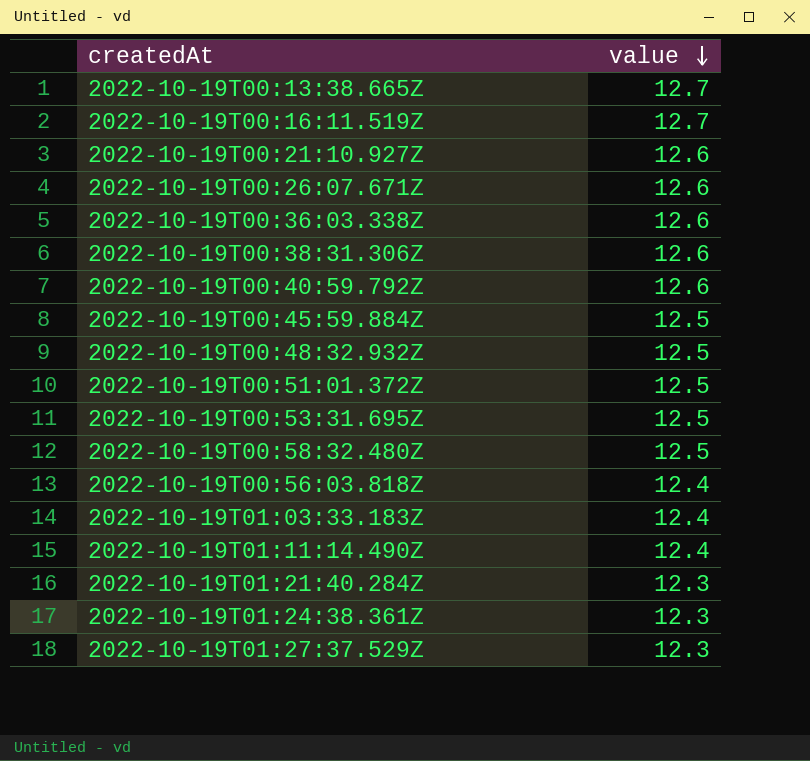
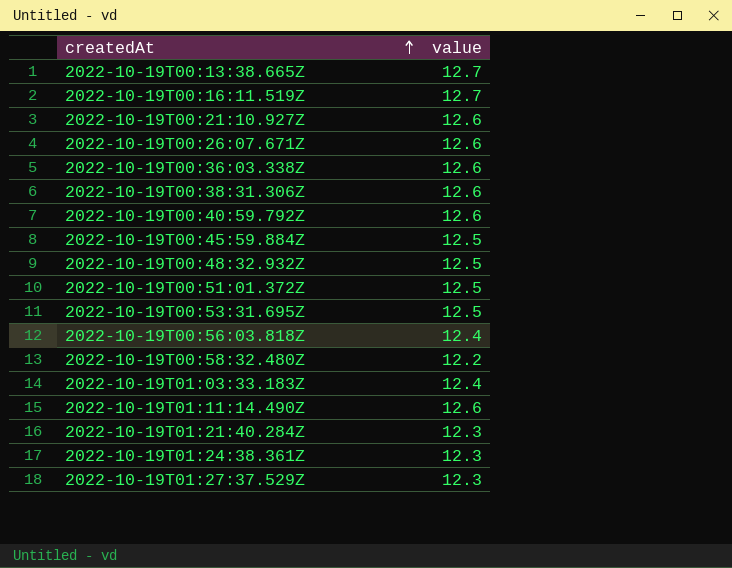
row order: value descending -> createdAt ascending
2022-10-19T00:58:32.480Z | value: 12.5 -> 12.2
2022-10-19T01:11:14.490Z | value: 12.4 -> 12.6

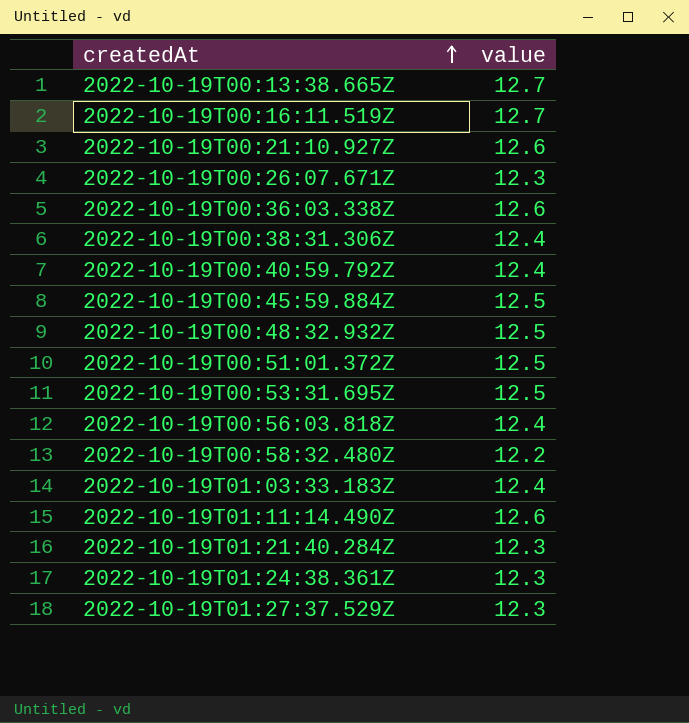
2022-10-19T00:26:07.671Z | value: 12.6 -> 12.3
2022-10-19T00:38:31.306Z | value: 12.6 -> 12.4
2022-10-19T00:40:59.792Z | value: 12.6 -> 12.4

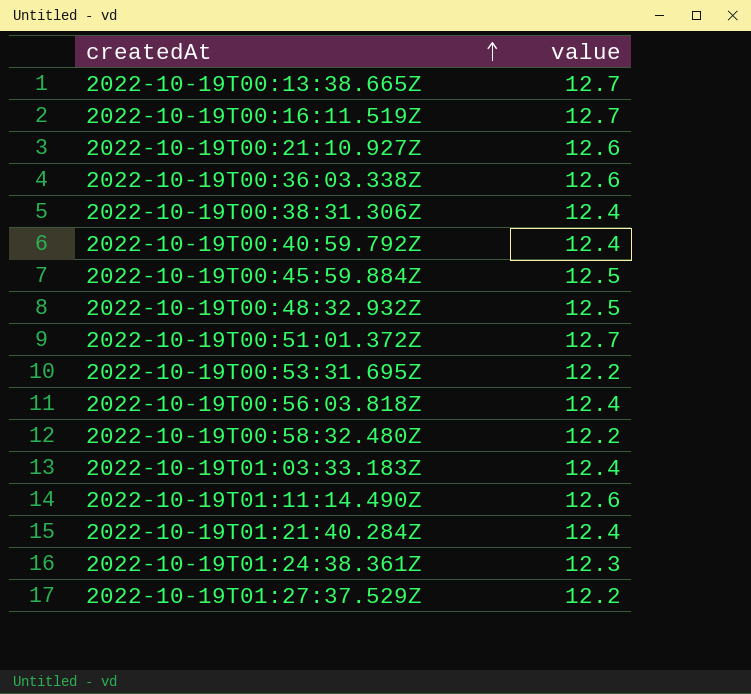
row 2022-10-19T00:26:07.671Z: 12.3 -> none
2022-10-19T00:51:01.372Z | value: 12.5 -> 12.7
2022-10-19T00:53:31.695Z | value: 12.5 -> 12.2
2022-10-19T01:21:40.284Z | value: 12.3 -> 12.4
2022-10-19T01:27:37.529Z | value: 12.3 -> 12.2

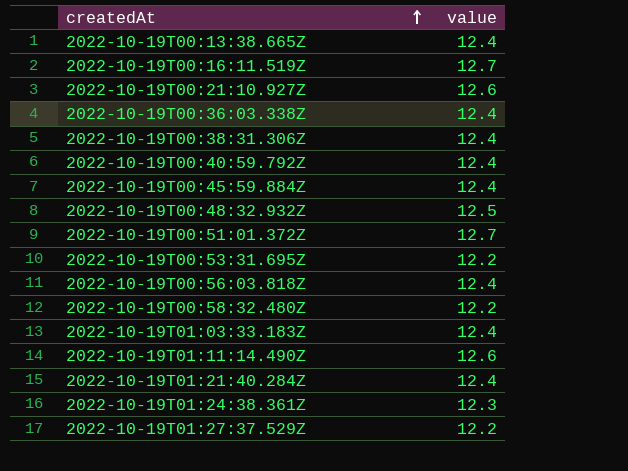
2022-10-19T00:13:38.665Z | value: 12.7 -> 12.4
2022-10-19T00:36:03.338Z | value: 12.6 -> 12.4
2022-10-19T00:45:59.884Z | value: 12.5 -> 12.4

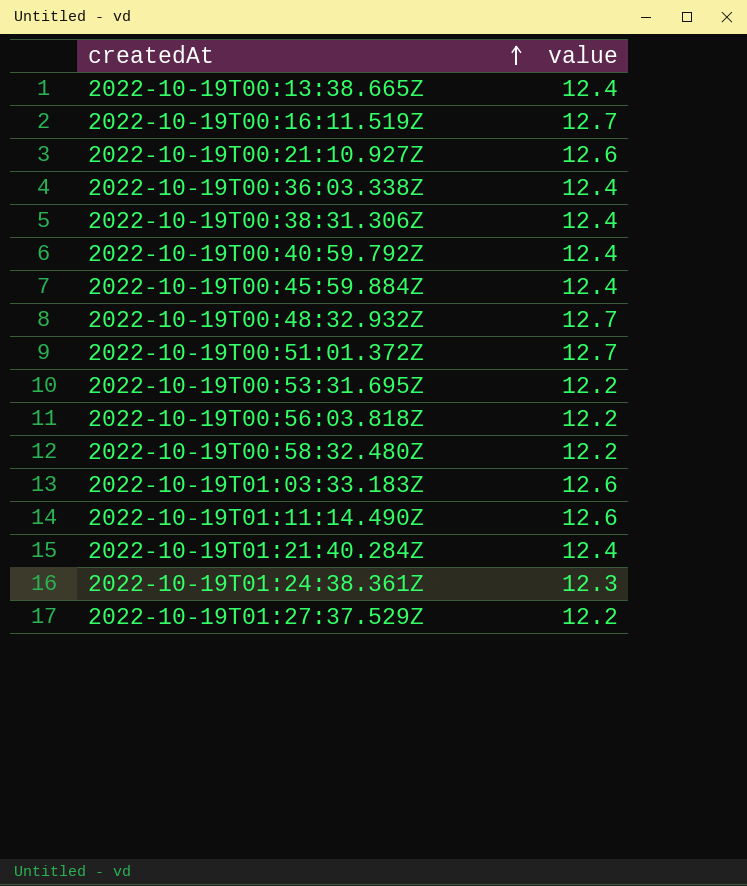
2022-10-19T00:48:32.932Z | value: 12.5 -> 12.7
2022-10-19T00:56:03.818Z | value: 12.4 -> 12.2
2022-10-19T01:03:33.183Z | value: 12.4 -> 12.6

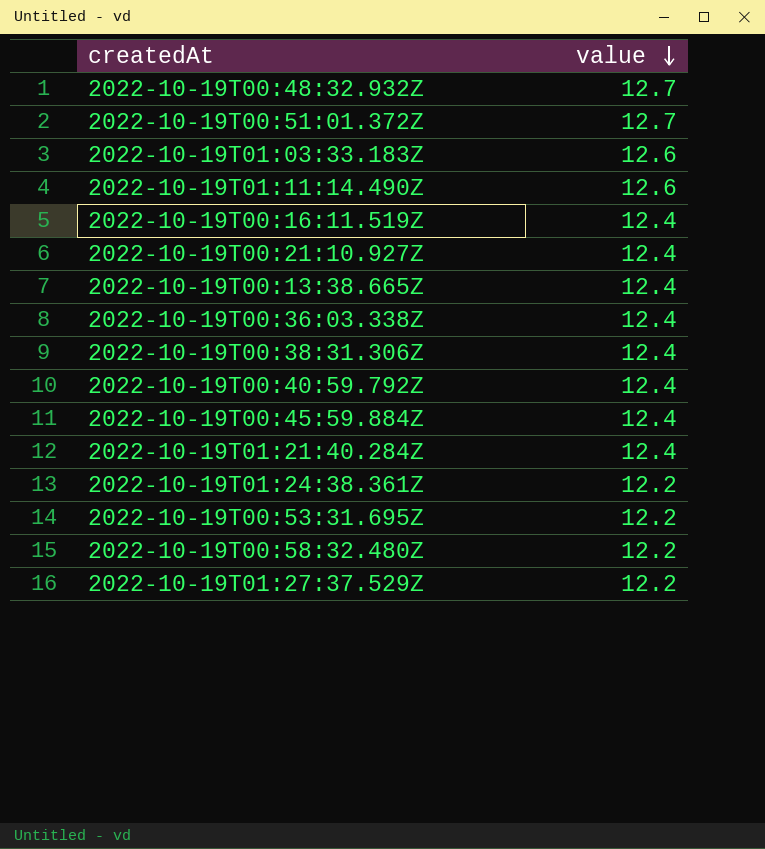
row order: createdAt ascending -> value descending
row 2022-10-19T00:56:03.818Z: 12.2 -> none
2022-10-19T00:16:11.519Z | value: 12.7 -> 12.4
2022-10-19T00:21:10.927Z | value: 12.6 -> 12.4
2022-10-19T01:24:38.361Z | value: 12.3 -> 12.2

